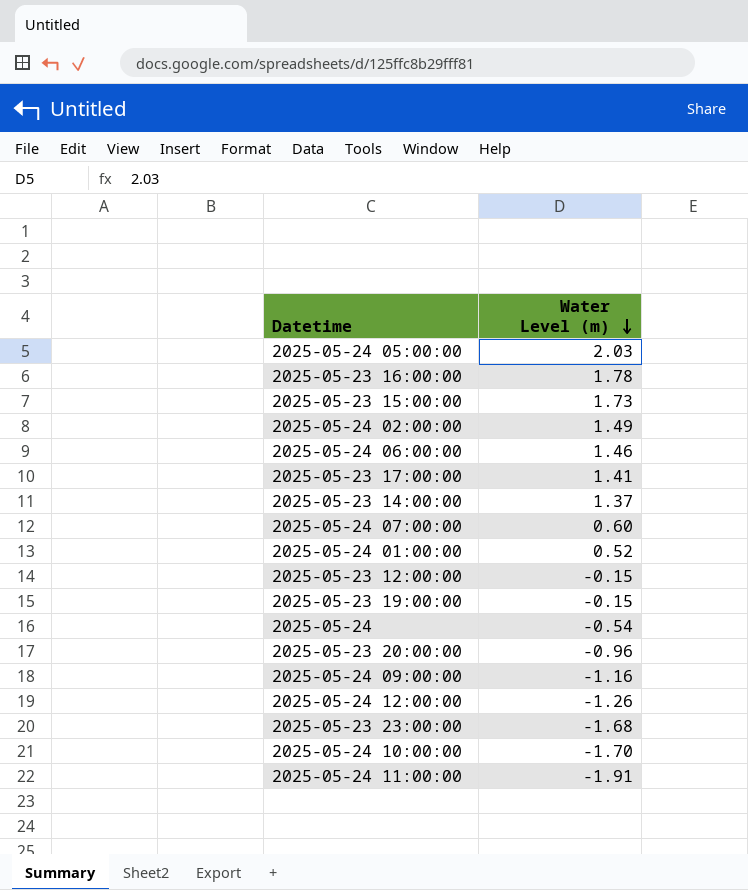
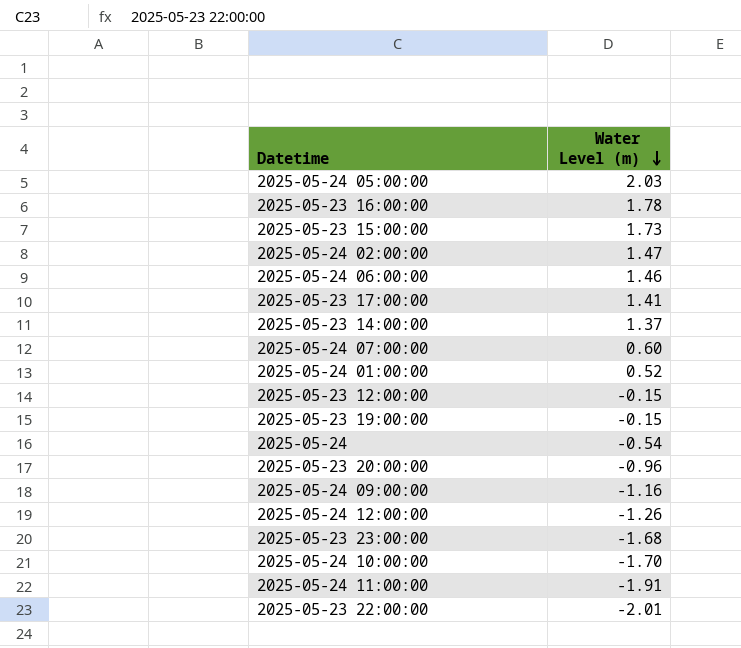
2025-05-24 02:00:00 | Water Level (m): 1.49 -> 1.47
row 2025-05-23 22:00:00: none -> -2.01

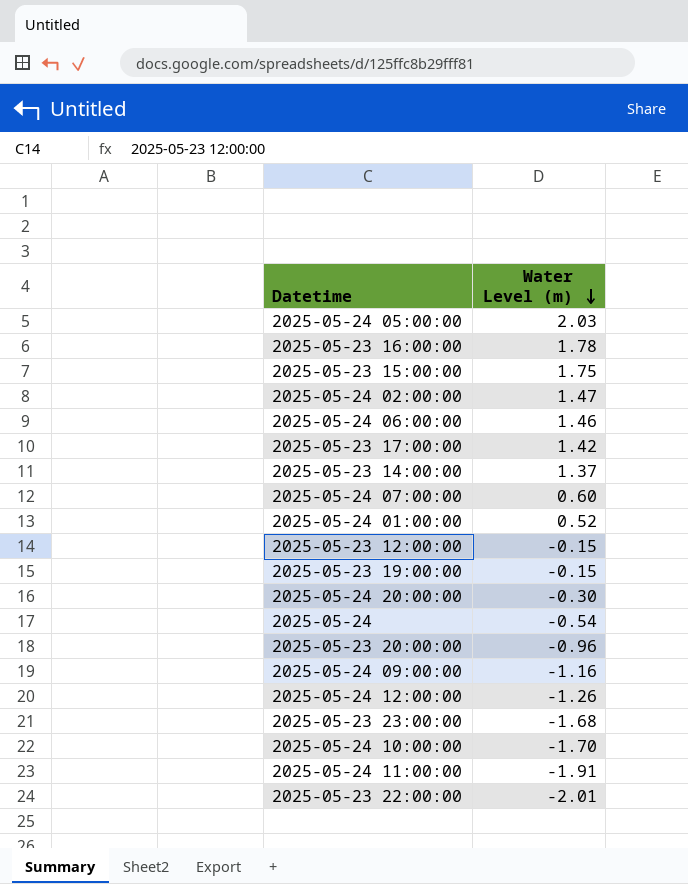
2025-05-23 15:00:00 | Water Level (m): 1.73 -> 1.75
2025-05-23 17:00:00 | Water Level (m): 1.41 -> 1.42
row 2025-05-24 20:00:00: none -> -0.30

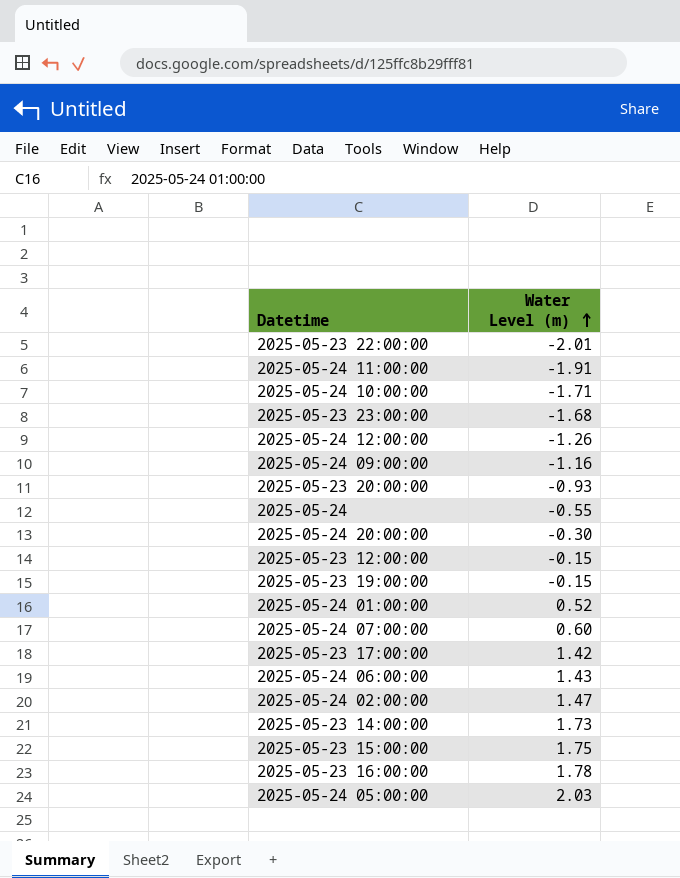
row order: Water Level (m) descending -> Water Level (m) ascending
2025-05-24 10:00:00 | Water Level (m): -1.70 -> -1.71
2025-05-23 20:00:00 | Water Level (m): -0.96 -> -0.93
2025-05-24 | Water Level (m): -0.54 -> -0.55
2025-05-24 06:00:00 | Water Level (m): 1.46 -> 1.43
2025-05-23 14:00:00 | Water Level (m): 1.37 -> 1.73

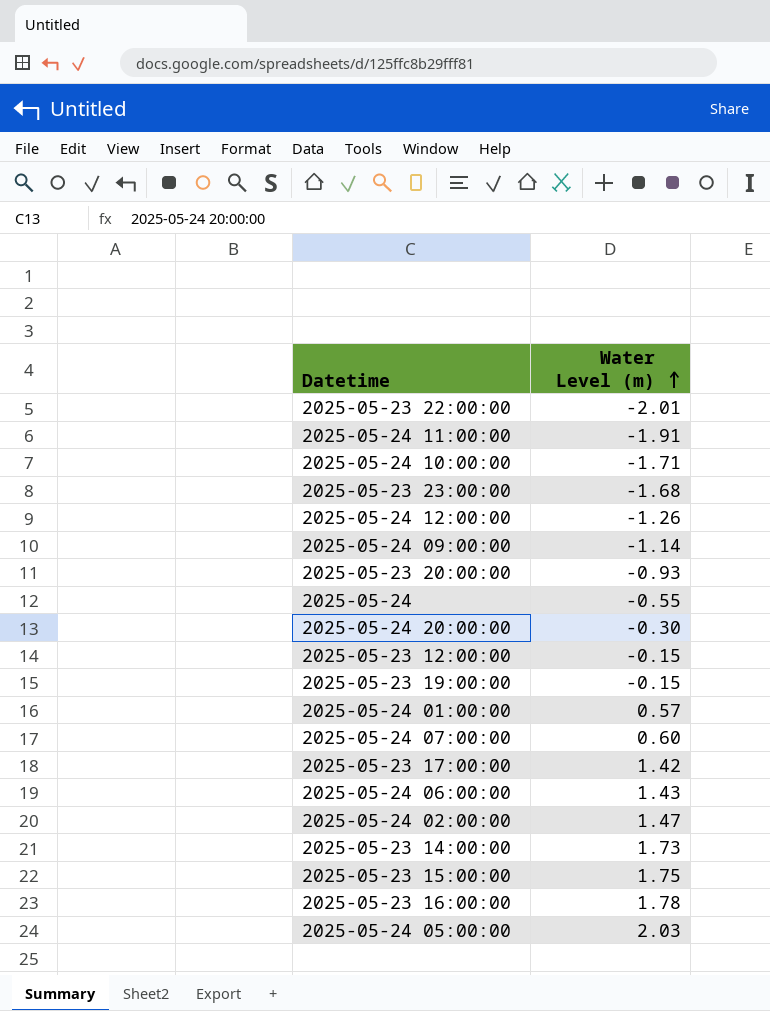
2025-05-24 09:00:00 | Water Level (m): -1.16 -> -1.14
2025-05-24 01:00:00 | Water Level (m): 0.52 -> 0.57

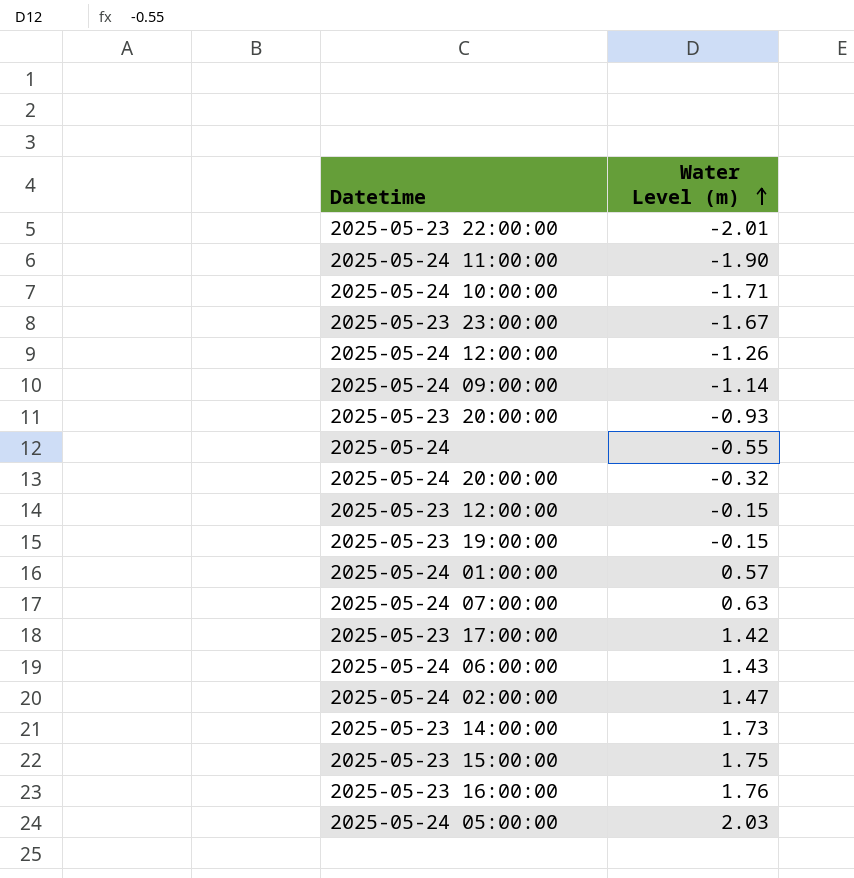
2025-05-24 11:00:00 | Water Level (m): -1.91 -> -1.90
2025-05-23 23:00:00 | Water Level (m): -1.68 -> -1.67
2025-05-24 20:00:00 | Water Level (m): -0.30 -> -0.32
2025-05-24 07:00:00 | Water Level (m): 0.60 -> 0.63
2025-05-23 16:00:00 | Water Level (m): 1.78 -> 1.76

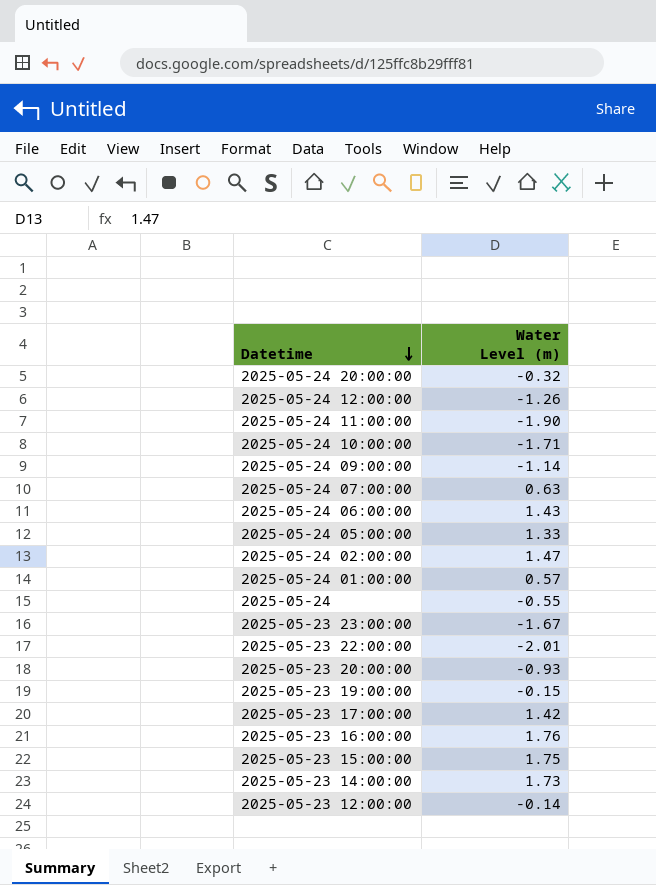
row order: Water Level (m) ascending -> Datetime descending
2025-05-24 05:00:00 | Water Level (m): 2.03 -> 1.33
2025-05-23 12:00:00 | Water Level (m): -0.15 -> -0.14

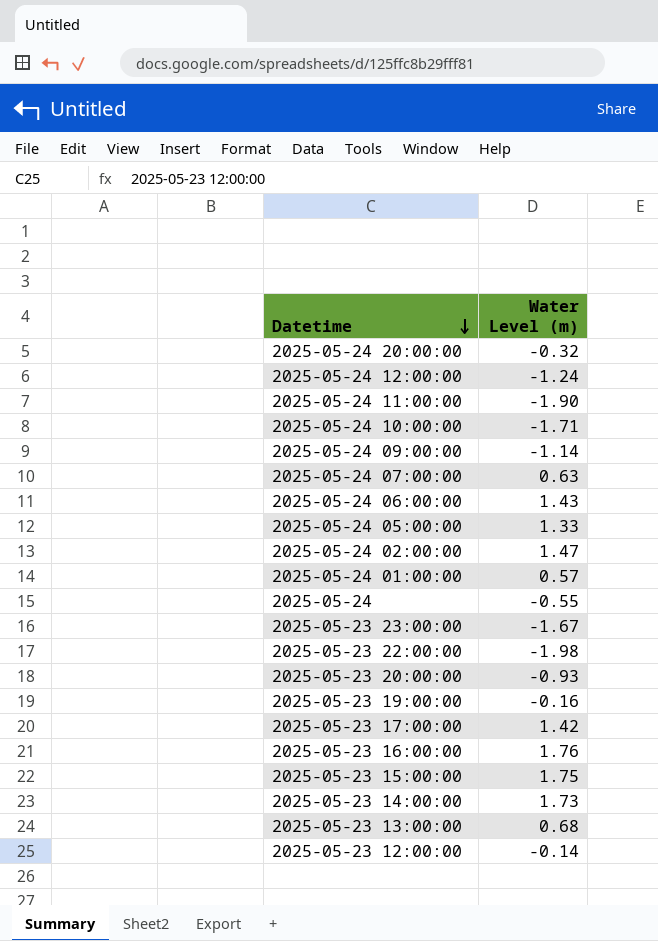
2025-05-24 12:00:00 | Water Level (m): -1.26 -> -1.24
2025-05-23 22:00:00 | Water Level (m): -2.01 -> -1.98
2025-05-23 19:00:00 | Water Level (m): -0.15 -> -0.16
row 2025-05-23 13:00:00: none -> 0.68

